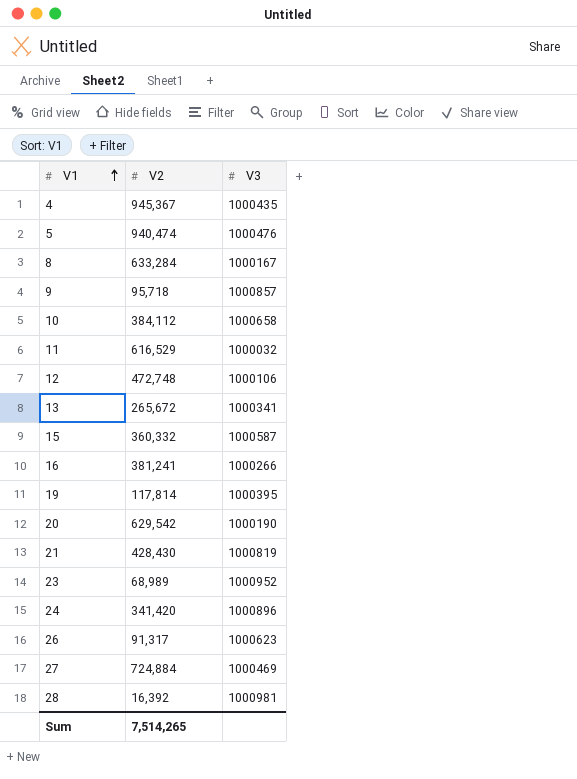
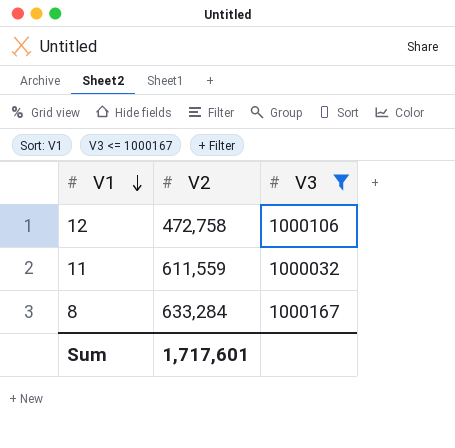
filter: none -> V3 <= 1000167
row order: V1 ascending -> V1 descending
12 | V2: 472,748 -> 472,758
11 | V2: 616,529 -> 611,559
Sum | V2: 7,514,265 -> 1,717,601

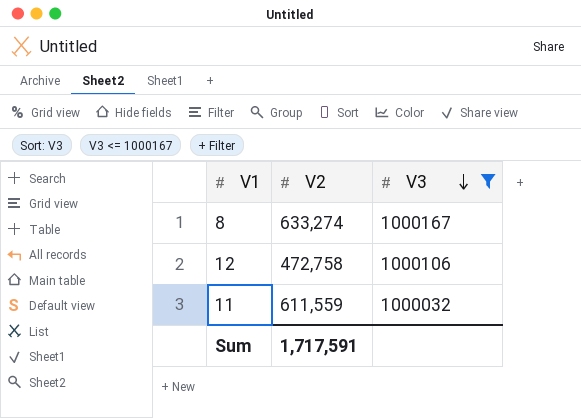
row order: V1 descending -> V3 descending
8 | V2: 633,284 -> 633,274
Sum | V2: 1,717,601 -> 1,717,591

